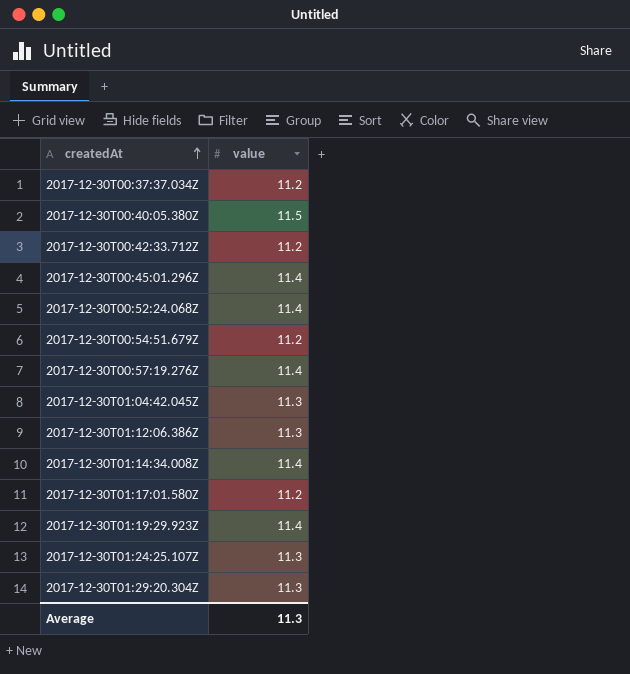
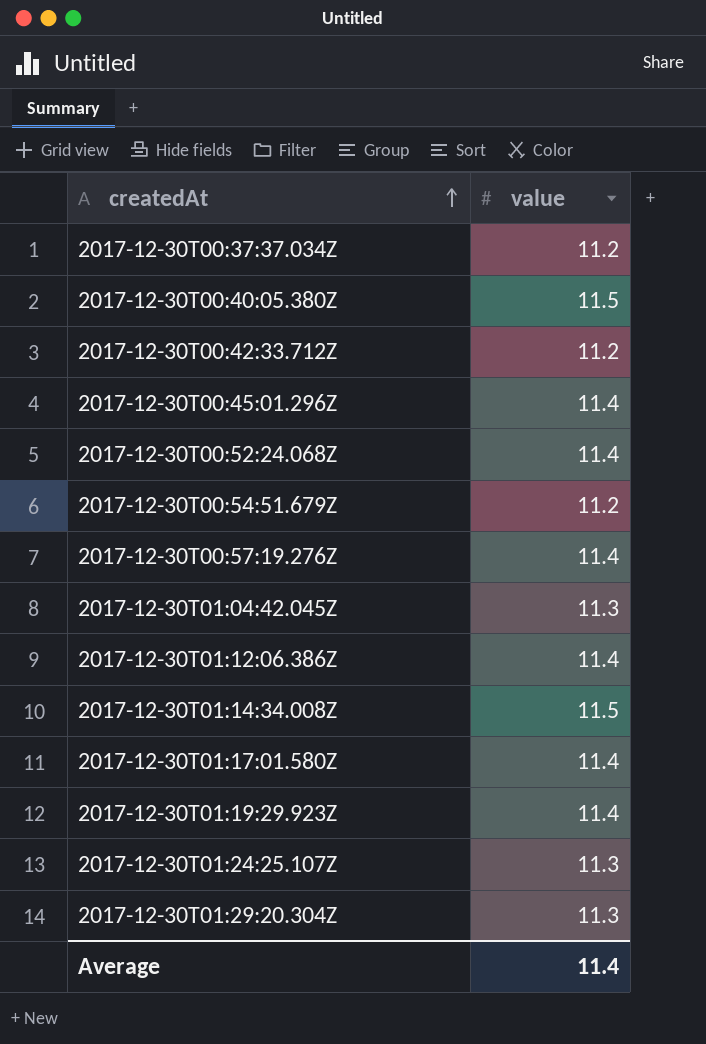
2017-12-30T01:12:06.386Z | value: 11.3 -> 11.4
2017-12-30T01:14:34.008Z | value: 11.4 -> 11.5
2017-12-30T01:17:01.580Z | value: 11.2 -> 11.4
Average | value: 11.3 -> 11.4

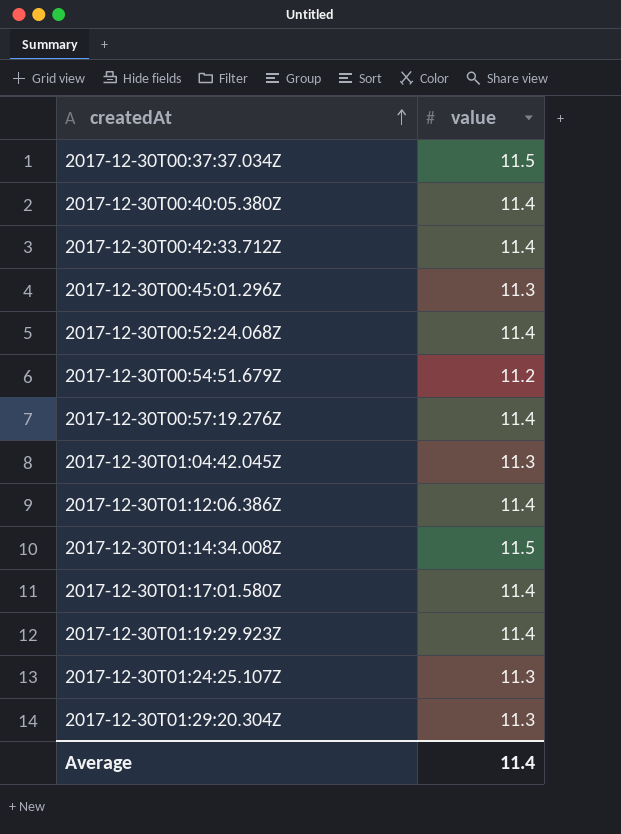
2017-12-30T00:37:37.034Z | value: 11.2 -> 11.5
2017-12-30T00:40:05.380Z | value: 11.5 -> 11.4
2017-12-30T00:42:33.712Z | value: 11.2 -> 11.4
2017-12-30T00:45:01.296Z | value: 11.4 -> 11.3

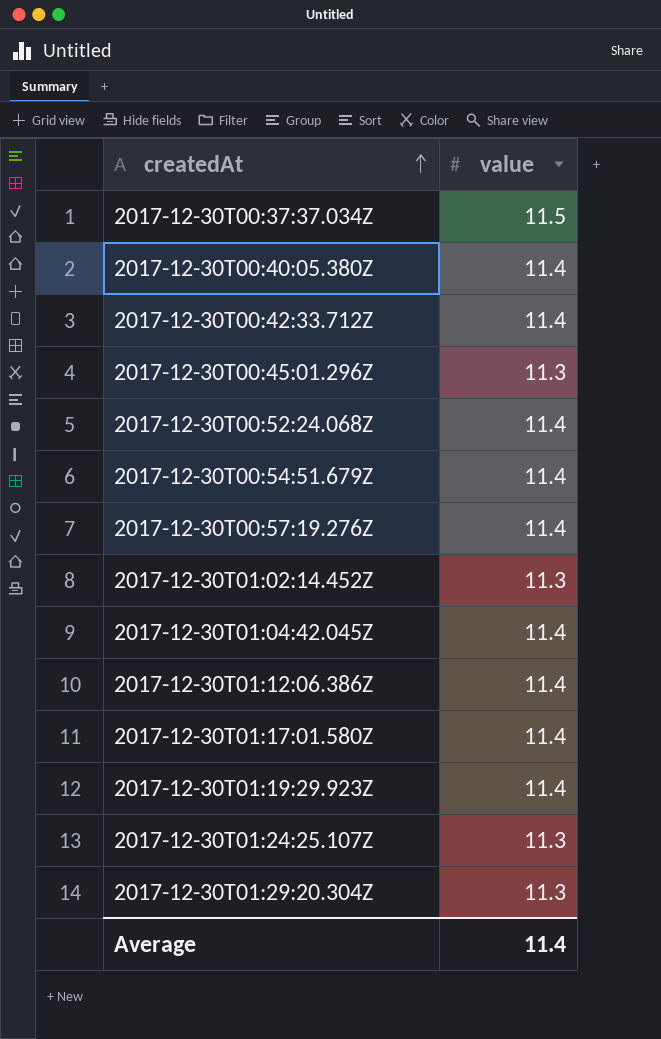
row 2017-12-30T01:14:34.008Z: 11.5 -> none
2017-12-30T00:54:51.679Z | value: 11.2 -> 11.4
row 2017-12-30T01:02:14.452Z: none -> 11.3
2017-12-30T01:04:42.045Z | value: 11.3 -> 11.4

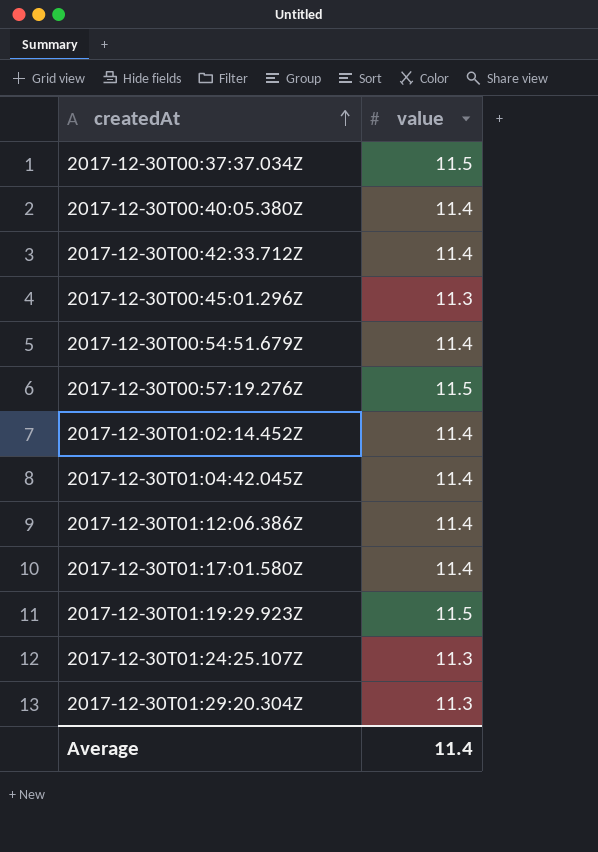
row 2017-12-30T00:52:24.068Z: 11.4 -> none
2017-12-30T00:57:19.276Z | value: 11.4 -> 11.5
2017-12-30T01:02:14.452Z | value: 11.3 -> 11.4
2017-12-30T01:19:29.923Z | value: 11.4 -> 11.5

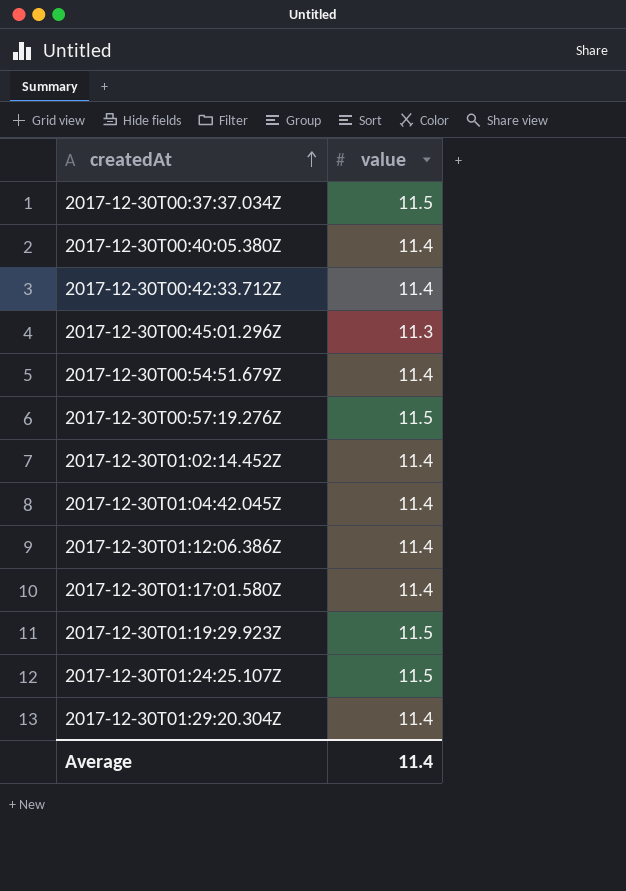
2017-12-30T01:24:25.107Z | value: 11.3 -> 11.5
2017-12-30T01:29:20.304Z | value: 11.3 -> 11.4

